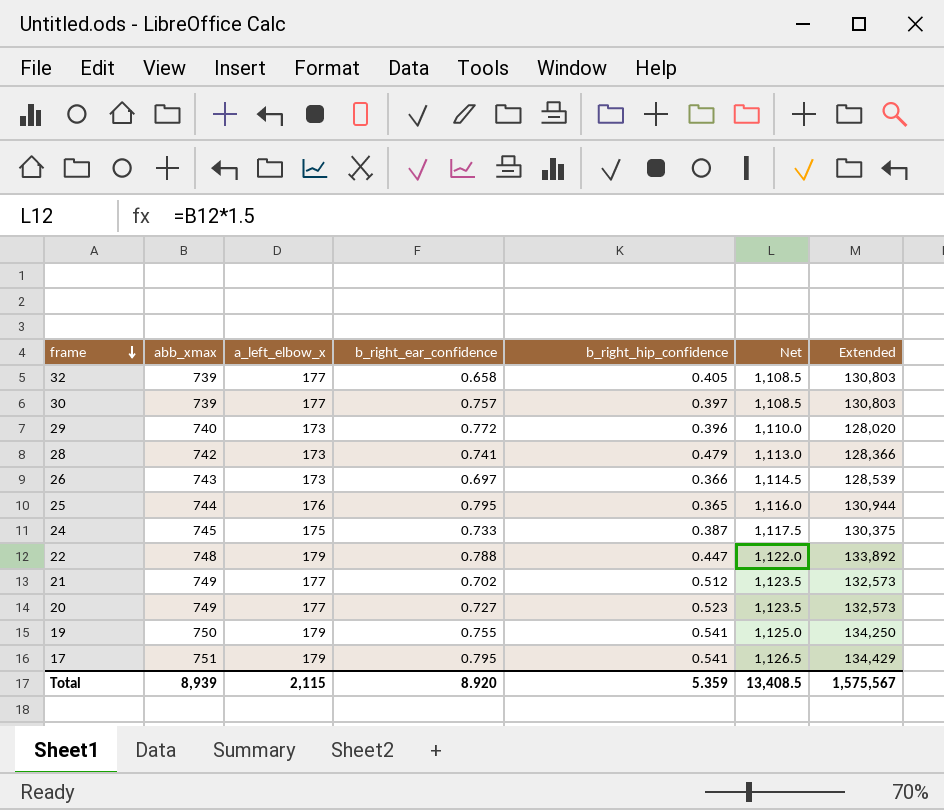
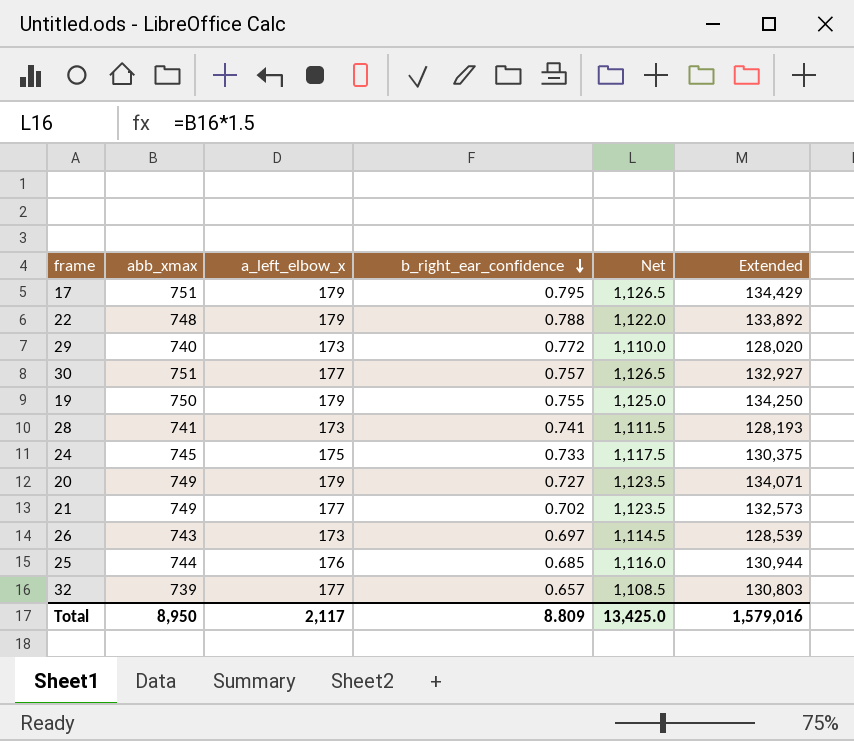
row order: frame descending -> b_right_ear_confidence descending
column b_right_hip_confidence | position: 5 -> none
30 | abb_xmax: 739 -> 751
30 | Net: 1,108.5 -> 1,126.5
30 | Extended: 130,803 -> 132,927
28 | abb_xmax: 742 -> 741
28 | Net: 1,113.0 -> 1,111.5
28 | Extended: 128,366 -> 128,193
20 | a_left_elbow_x: 177 -> 179
20 | Extended: 132,573 -> 134,071
25 | b_right_ear_confidence: 0.795 -> 0.685
32 | b_right_ear_confidence: 0.658 -> 0.657
Total | abb_xmax: 8,939 -> 8,950
Total | a_left_elbow_x: 2,115 -> 2,117
Total | b_right_ear_confidence: 8.920 -> 8.809
Total | Net: 13,408.5 -> 13,425.0
Total | Extended: 1,575,567 -> 1,579,016

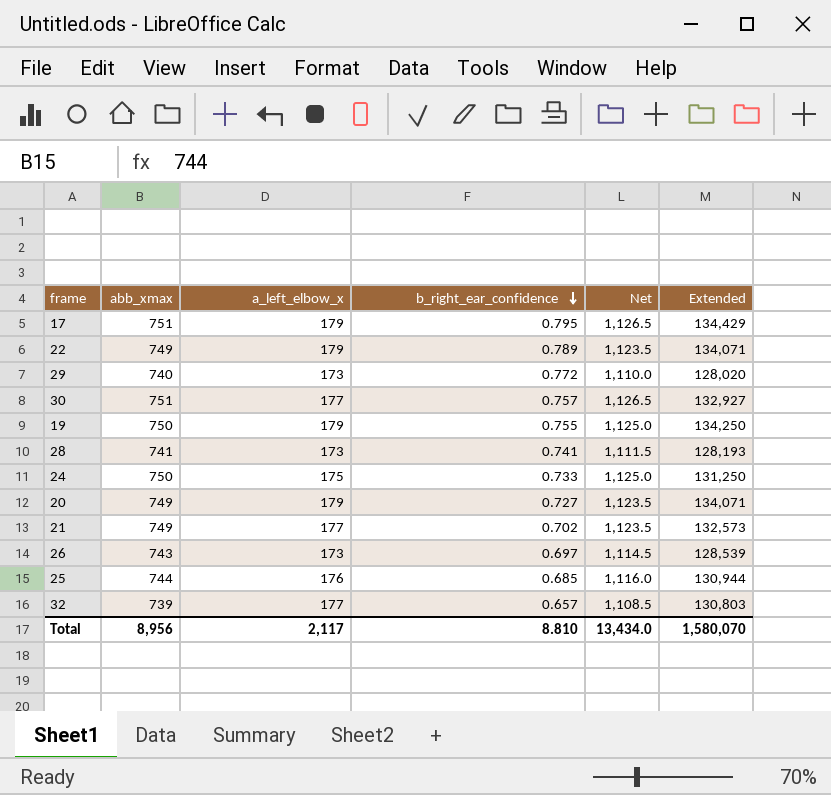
22 | abb_xmax: 748 -> 749
22 | b_right_ear_confidence: 0.788 -> 0.789
22 | Net: 1,122.0 -> 1,123.5
22 | Extended: 133,892 -> 134,071
24 | abb_xmax: 745 -> 750
24 | Net: 1,117.5 -> 1,125.0
24 | Extended: 130,375 -> 131,250
Total | abb_xmax: 8,950 -> 8,956
Total | b_right_ear_confidence: 8.809 -> 8.810
Total | Net: 13,425.0 -> 13,434.0
Total | Extended: 1,579,016 -> 1,580,070

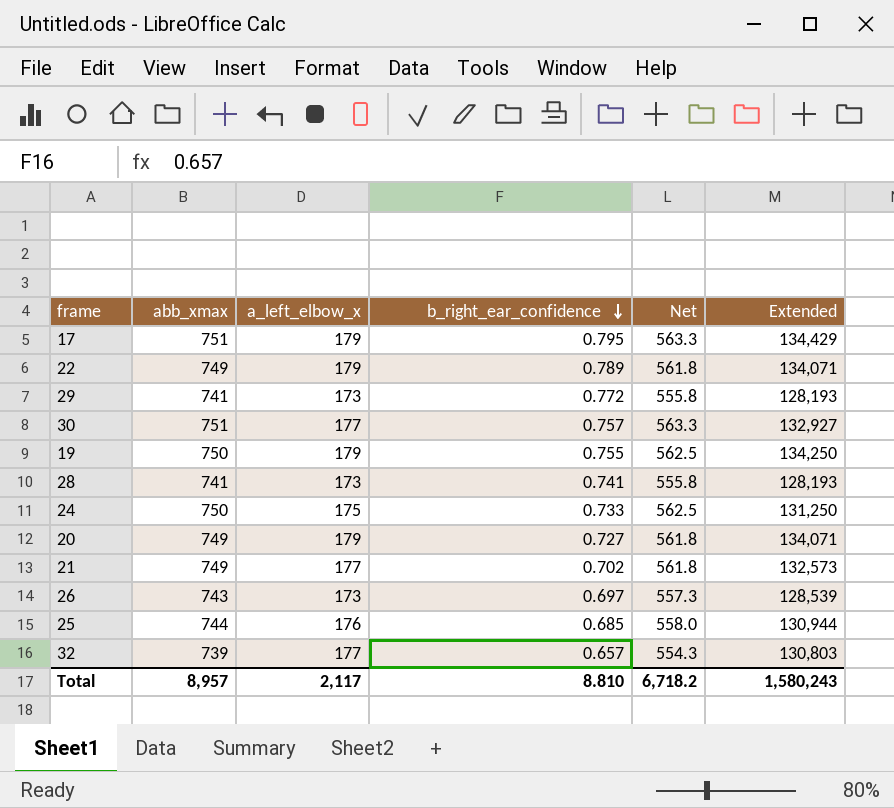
column Net | formula: [abb_xmax] * 1.5 -> [abb_xmax] * 0.75
29 | abb_xmax: 740 -> 741
29 | Extended: 128,020 -> 128,193
Total | abb_xmax: 8,956 -> 8,957
Total | Net: 13,434.0 -> 6,718.2
Total | Extended: 1,580,070 -> 1,580,243

